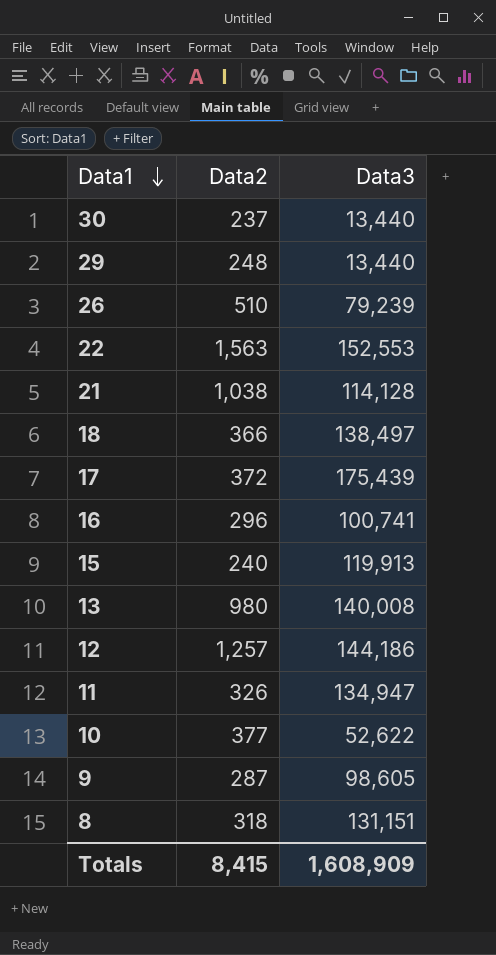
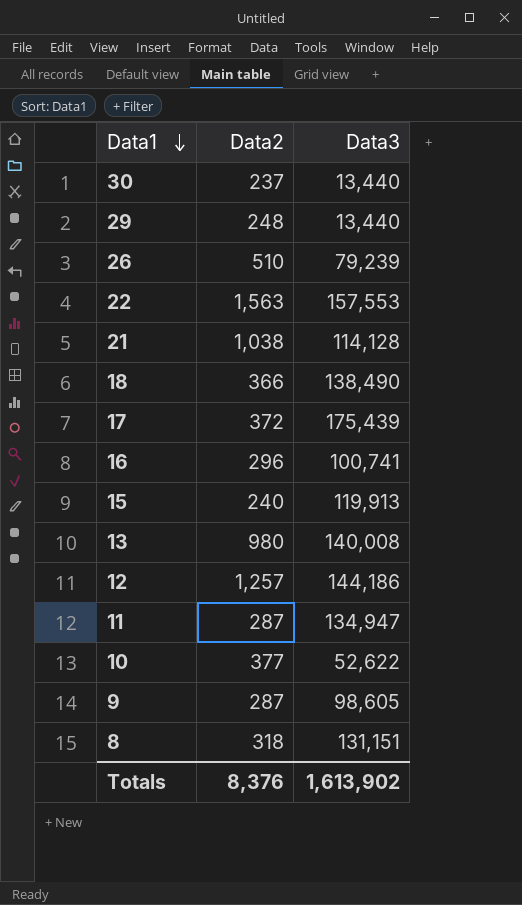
22 | Data3: 152,553 -> 157,553
18 | Data3: 138,497 -> 138,490
11 | Data2: 326 -> 287
Totals | Data2: 8,415 -> 8,376
Totals | Data3: 1,608,909 -> 1,613,902

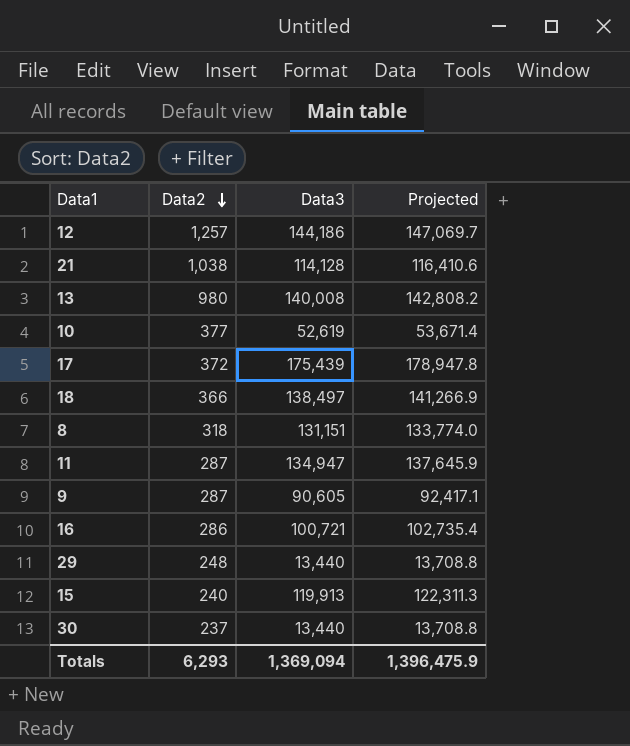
row order: Data1 descending -> Data2 descending
column Projected | formula: none -> [Data3] * 1.02
row 26: 510 | 79,239 -> none
row 22: 1,563 | 157,553 -> none
10 | Data3: 52,622 -> 52,619
18 | Data3: 138,490 -> 138,497
9 | Data3: 98,605 -> 90,605
16 | Data2: 296 -> 286
16 | Data3: 100,741 -> 100,721
Totals | Data2: 8,376 -> 6,293
Totals | Data3: 1,613,902 -> 1,369,094

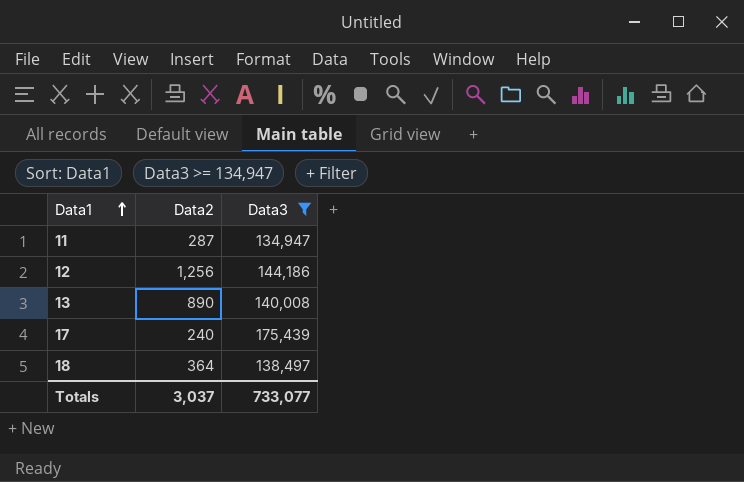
filter: none -> Data3 >= 134,947
row order: Data2 descending -> Data1 ascending
column Projected | formula: [Data3] * 1.02 -> none
12 | Data2: 1,257 -> 1,256
13 | Data2: 980 -> 890
17 | Data2: 372 -> 240
18 | Data2: 366 -> 364
Totals | Data2: 6,293 -> 3,037
Totals | Data3: 1,369,094 -> 733,077

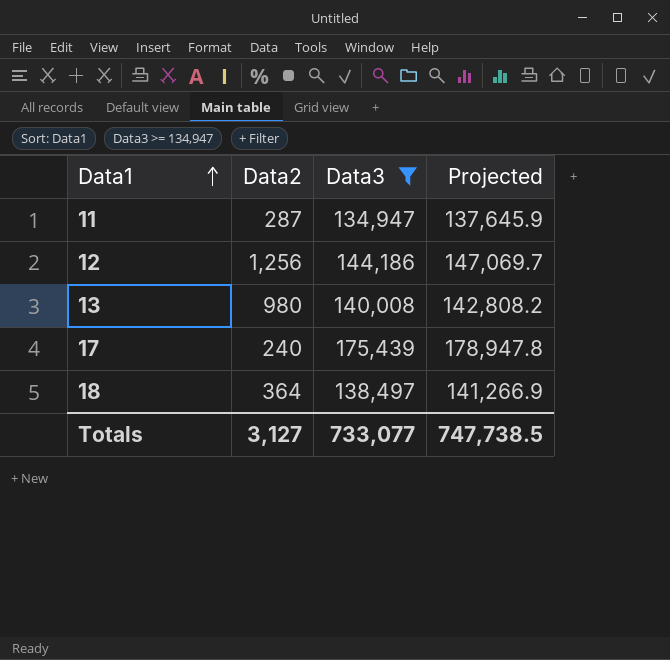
column Projected | formula: none -> [Data3] * 1.02
13 | Data2: 890 -> 980
Totals | Data2: 3,037 -> 3,127

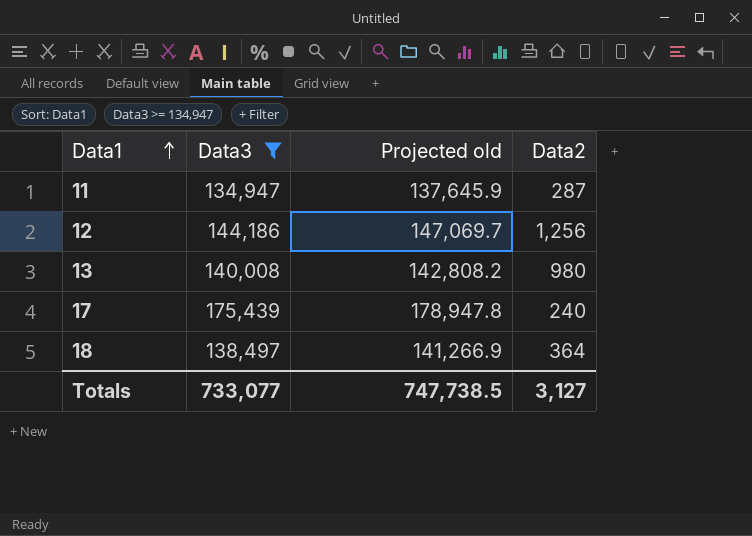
column name: Projected -> Projected old
column Data2 | position: 2 -> 4

